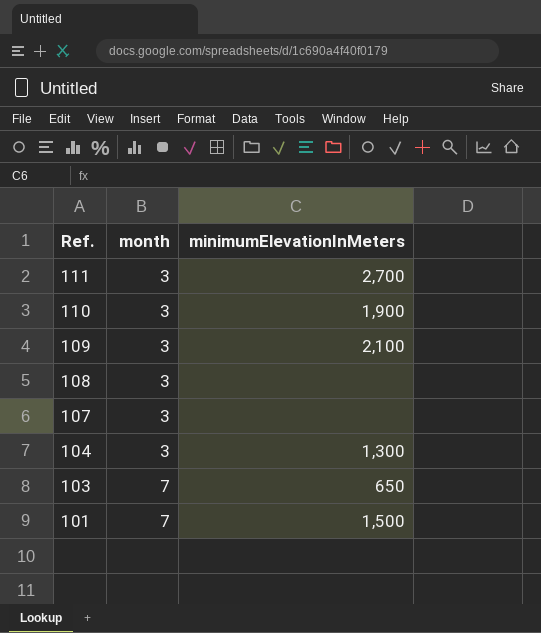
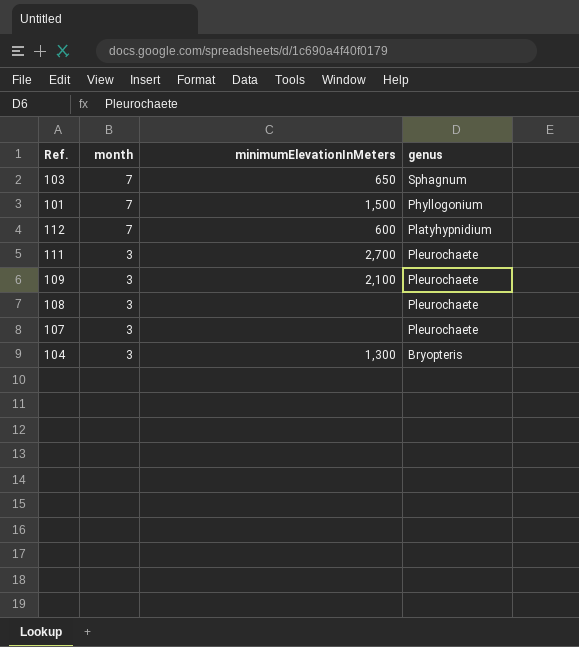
row order: Ref. descending -> month descending
column genus | position: none -> 4
row 110: 3 | 1,900 -> none
row 112: none -> 7 | 600 | Platyhypnidium

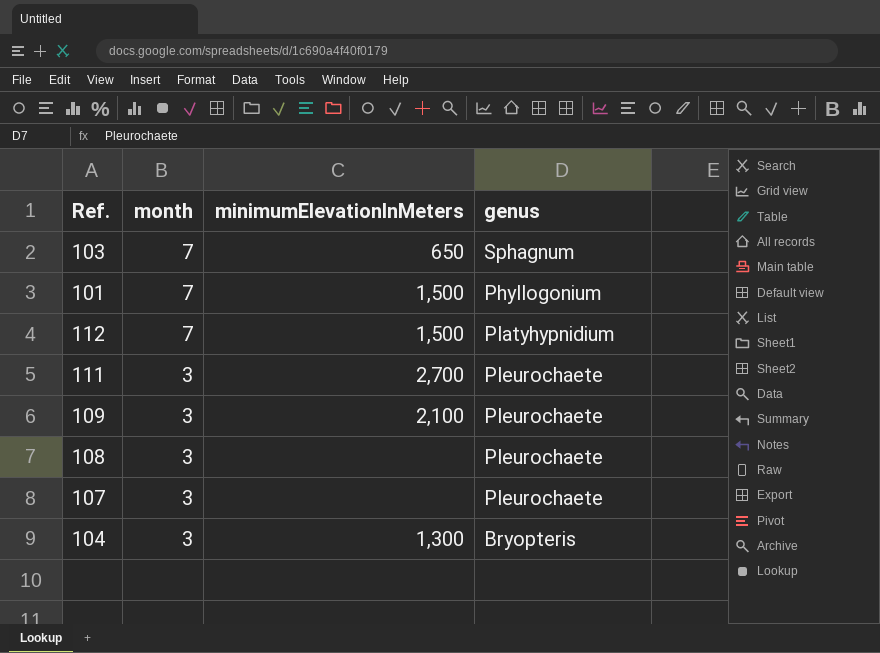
112 | minimumElevationInMeters: 600 -> 1,500

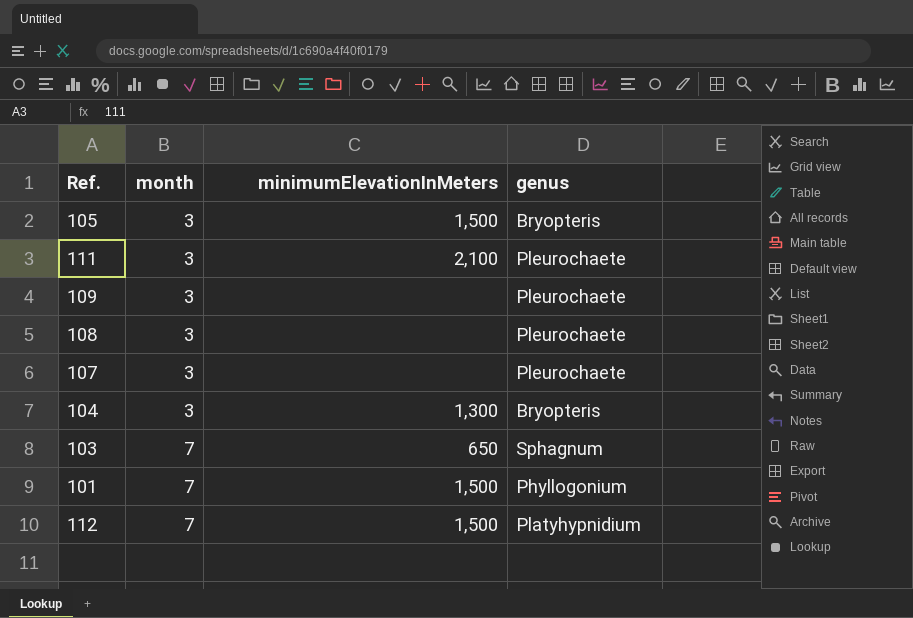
row order: month descending -> month ascending
row 105: none -> 3 | 1,500 | Bryopteris
111 | minimumElevationInMeters: 2,700 -> 2,100
109 | minimumElevationInMeters: 2,100 -> none

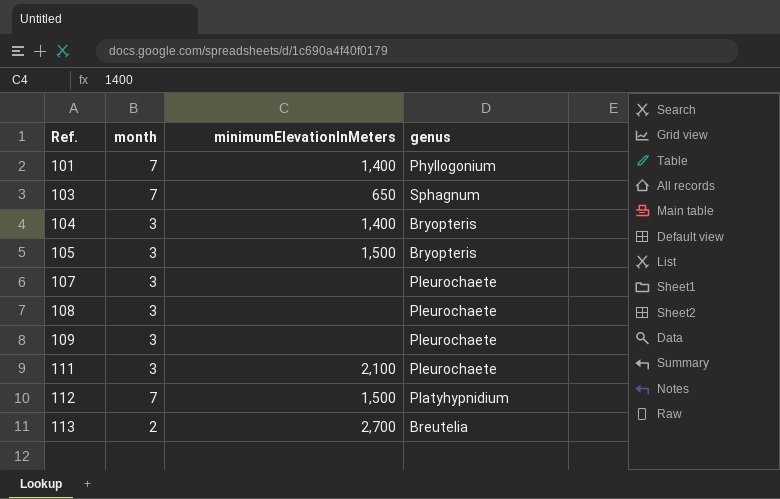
row order: month ascending -> Ref. ascending
101 | minimumElevationInMeters: 1,500 -> 1,400
104 | minimumElevationInMeters: 1,300 -> 1,400
row 113: none -> 2 | 2,700 | Breutelia

